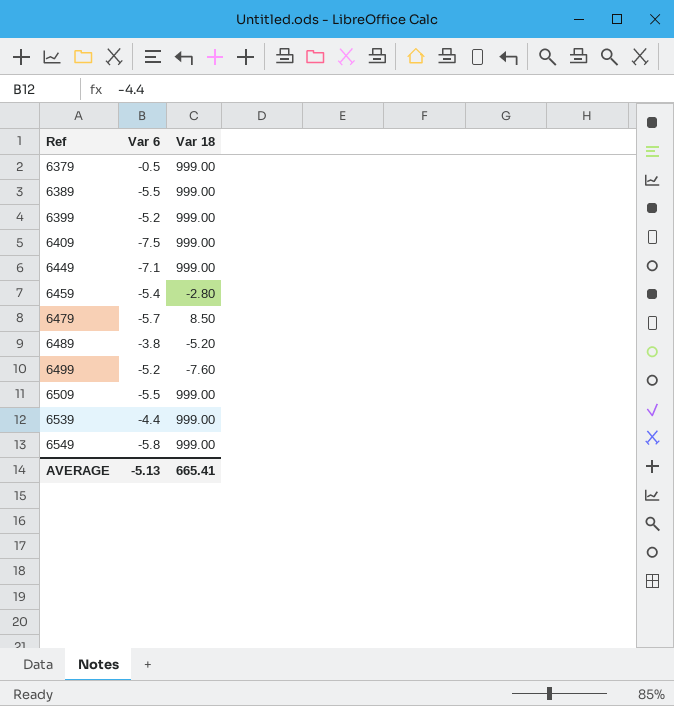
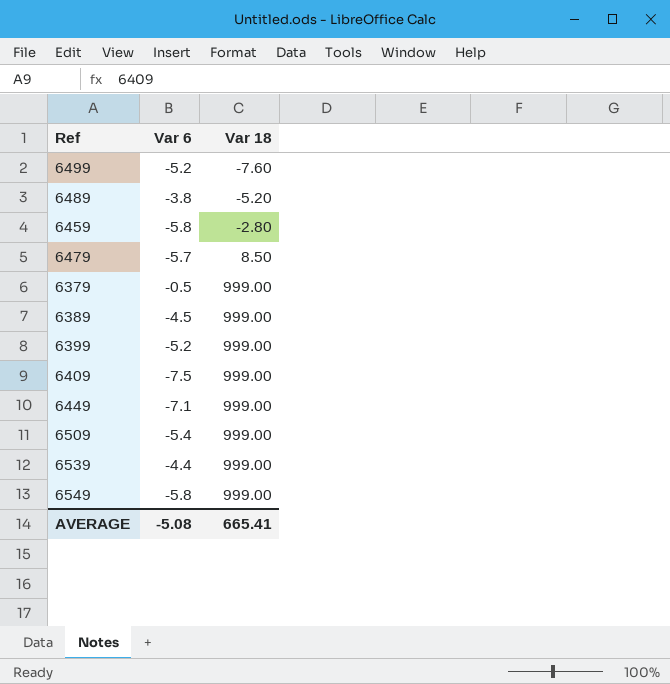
row order: Ref ascending -> Var 18 ascending
6459 | Var 6: -5.4 -> -5.8
6389 | Var 6: -5.5 -> -4.5
6509 | Var 6: -5.5 -> -5.4
AVERAGE | Var 6: -5.13 -> -5.08

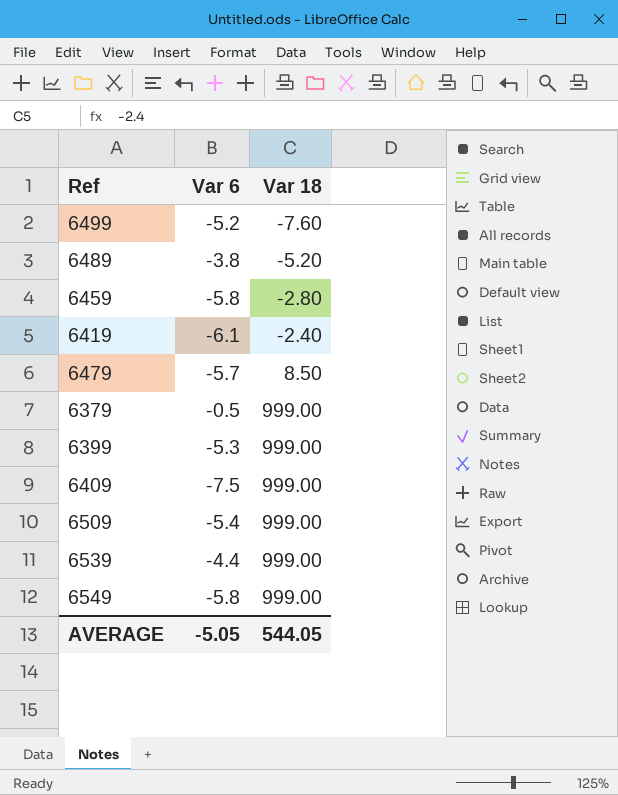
row 6389: -4.5 | 999.00 -> none
row 6449: -7.1 | 999.00 -> none
row 6419: none -> -6.1 | -2.40
6399 | Var 6: -5.2 -> -5.3
AVERAGE | Var 6: -5.08 -> -5.05
AVERAGE | Var 18: 665.41 -> 544.05

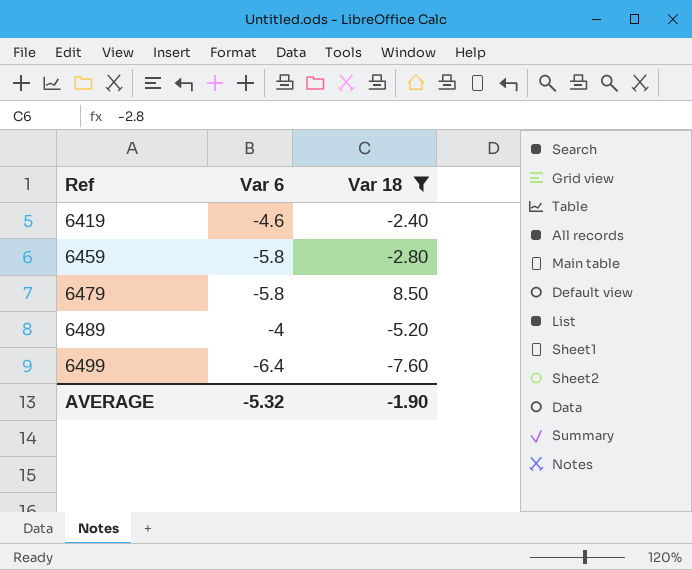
filter: none -> Var 18 != 999.00
row order: Var 18 ascending -> Ref ascending
6419 | Var 6: -6.1 -> -4.6
6479 | Var 6: -5.7 -> -5.8
6489 | Var 6: -3.8 -> -4
6499 | Var 6: -5.2 -> -6.4
AVERAGE | Var 6: -5.05 -> -5.32
AVERAGE | Var 18: 544.05 -> -1.90

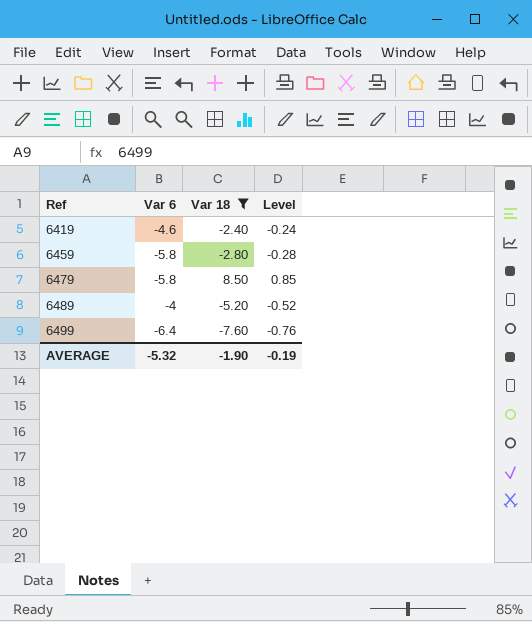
column Level | formula: none -> [Var 18] * 0.1

